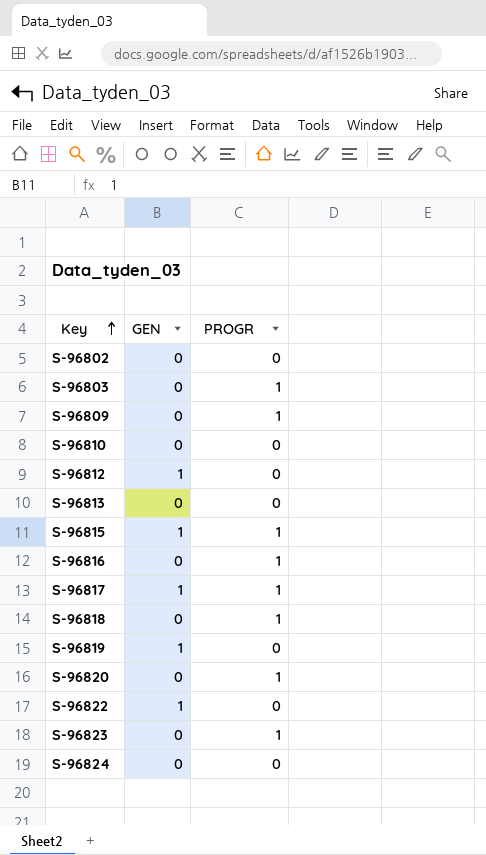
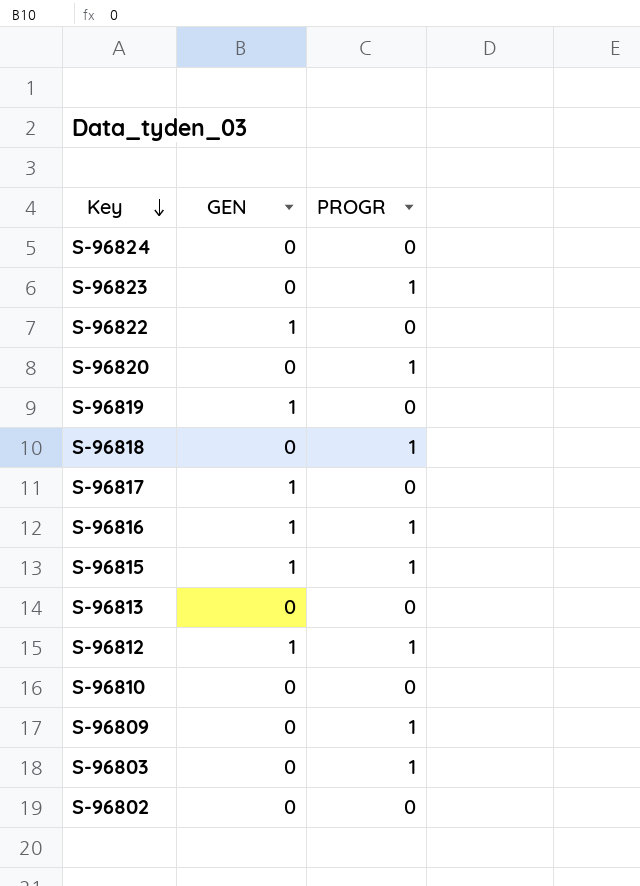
row order: Key ascending -> Key descending
S-96817 | PROGR: 1 -> 0
S-96816 | GEN: 0 -> 1
S-96812 | PROGR: 0 -> 1

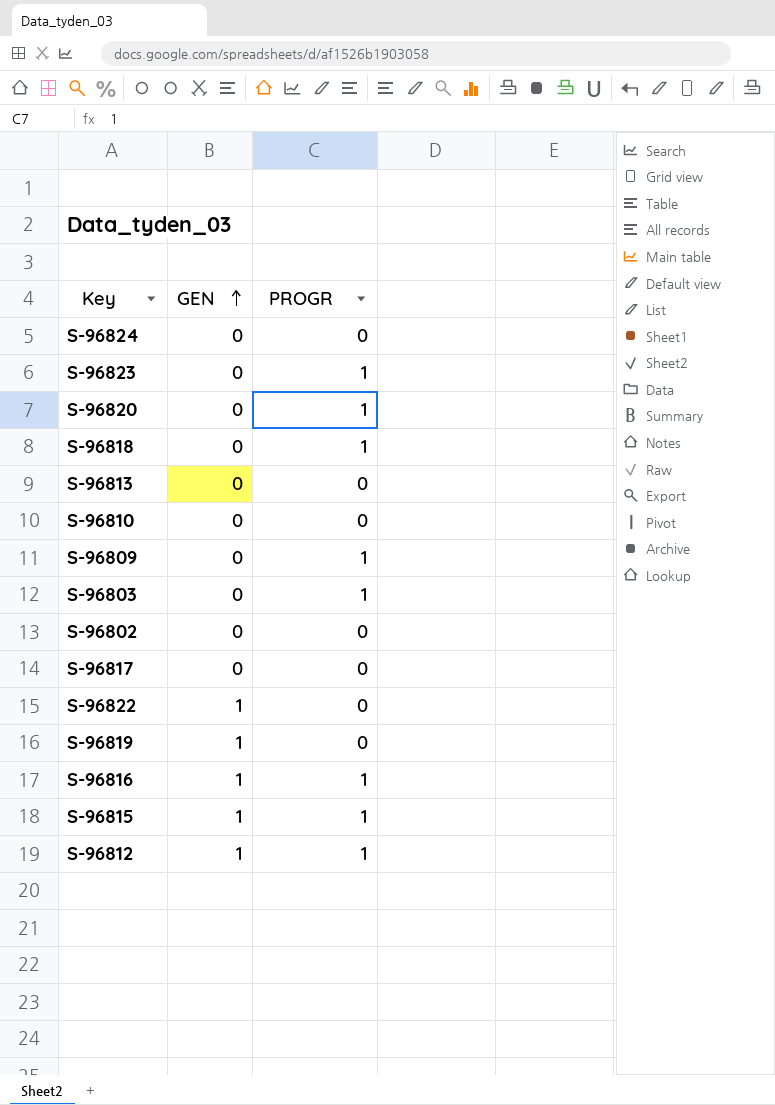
row order: Key descending -> GEN ascending
S-96817 | GEN: 1 -> 0

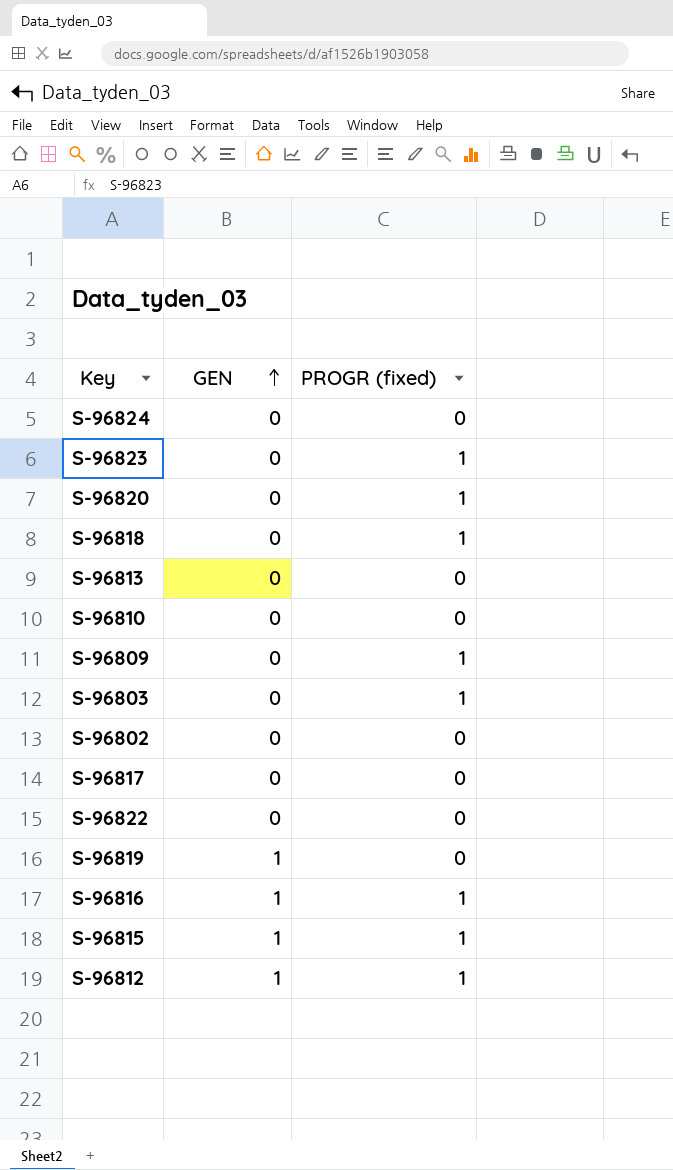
column name: PROGR -> PROGR (fixed)
S-96822 | GEN: 1 -> 0

